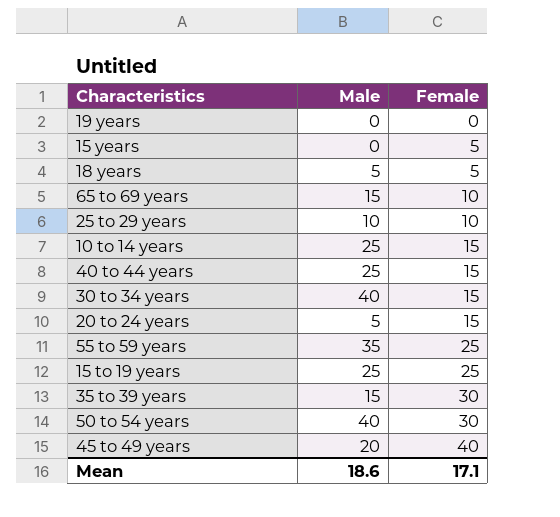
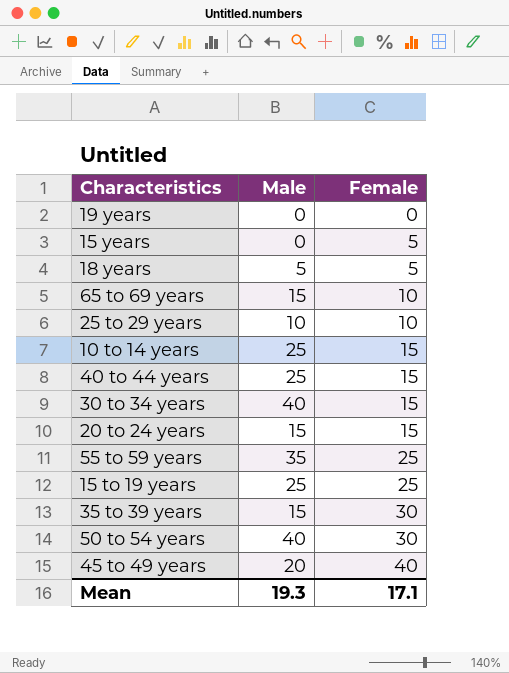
20 to 24 years | Male: 5 -> 15
Mean | Male: 18.6 -> 19.3

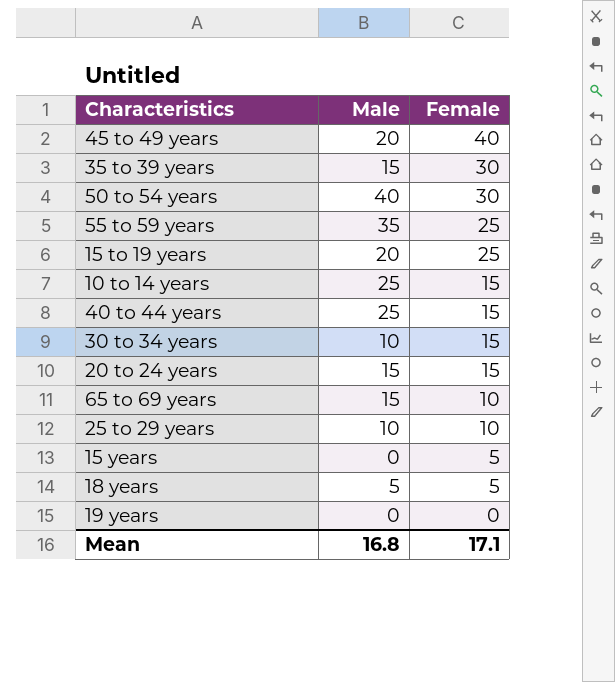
row order: Female ascending -> Female descending
15 to 19 years | Male: 25 -> 20
30 to 34 years | Male: 40 -> 10
Mean | Male: 19.3 -> 16.8

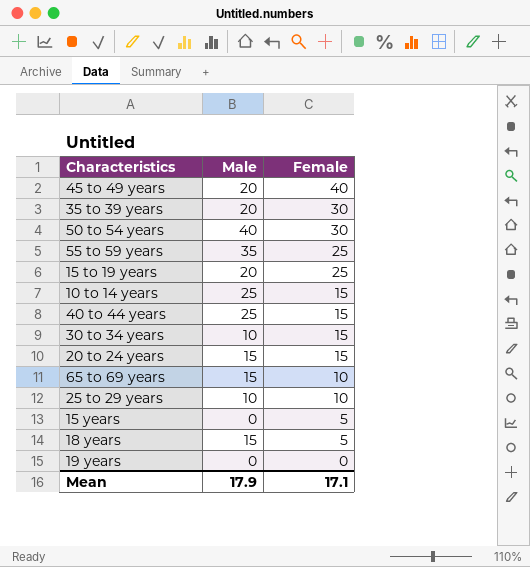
35 to 39 years | Male: 15 -> 20
18 years | Male: 5 -> 15
Mean | Male: 16.8 -> 17.9

